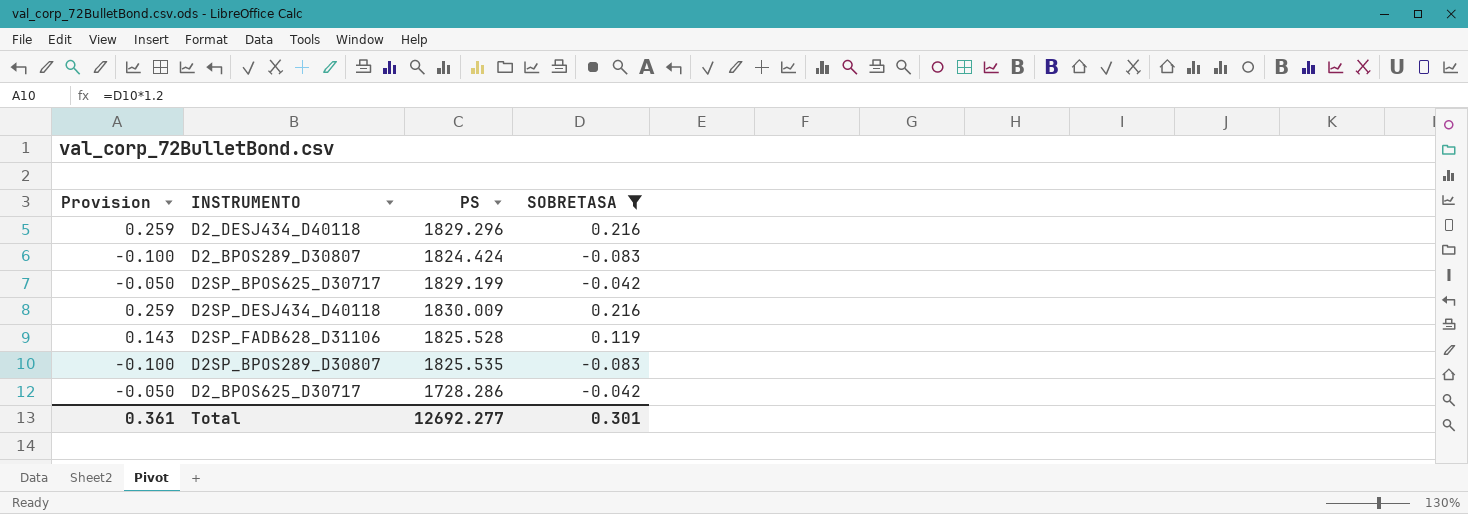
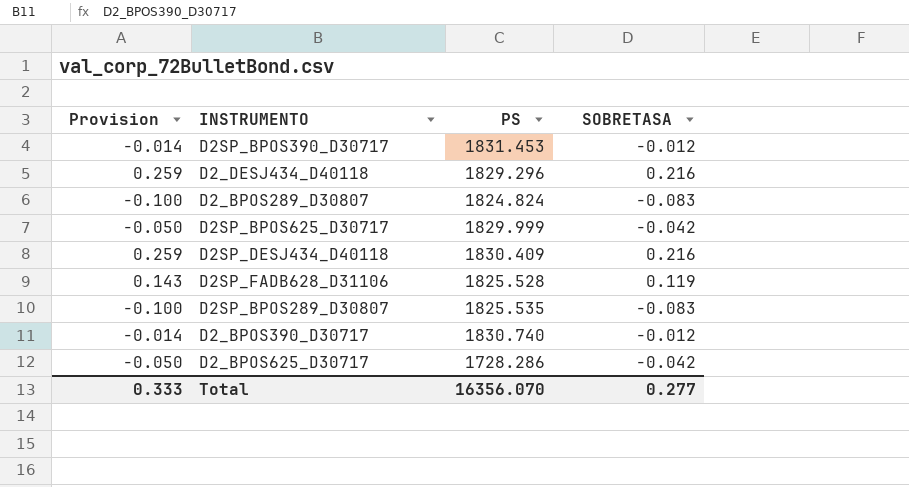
filter: SOBRETASA != -0.012 -> none
D2_BPOS289_D30807 | PS: 1824.424 -> 1824.824
D2SP_BPOS625_D30717 | PS: 1829.199 -> 1829.999
D2SP_DESJ434_D40118 | PS: 1830.009 -> 1830.409
Total | Provision: 0.361 -> 0.333
Total | PS: 12692.277 -> 16356.070
Total | SOBRETASA: 0.301 -> 0.277

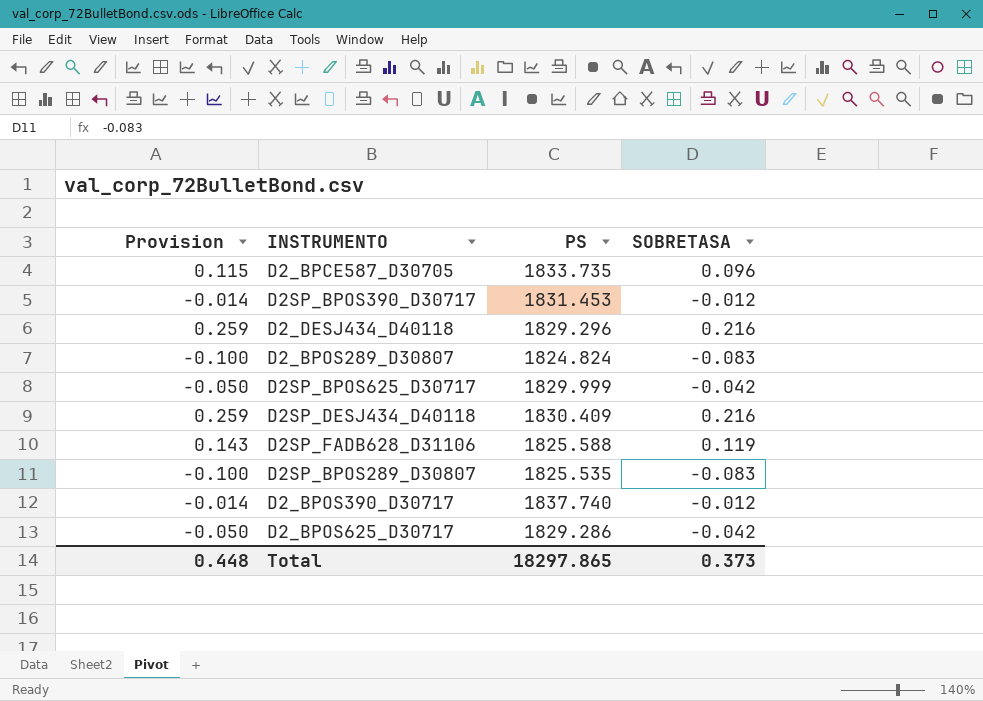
row D2_BPCE587_D30705: none -> 0.115 | 1833.735 | 0.096
D2SP_FADB628_D31106 | PS: 1825.528 -> 1825.588
D2_BPOS390_D30717 | PS: 1830.740 -> 1837.740
D2_BPOS625_D30717 | PS: 1728.286 -> 1829.286
Total | Provision: 0.333 -> 0.448
Total | PS: 16356.070 -> 18297.865
Total | SOBRETASA: 0.277 -> 0.373

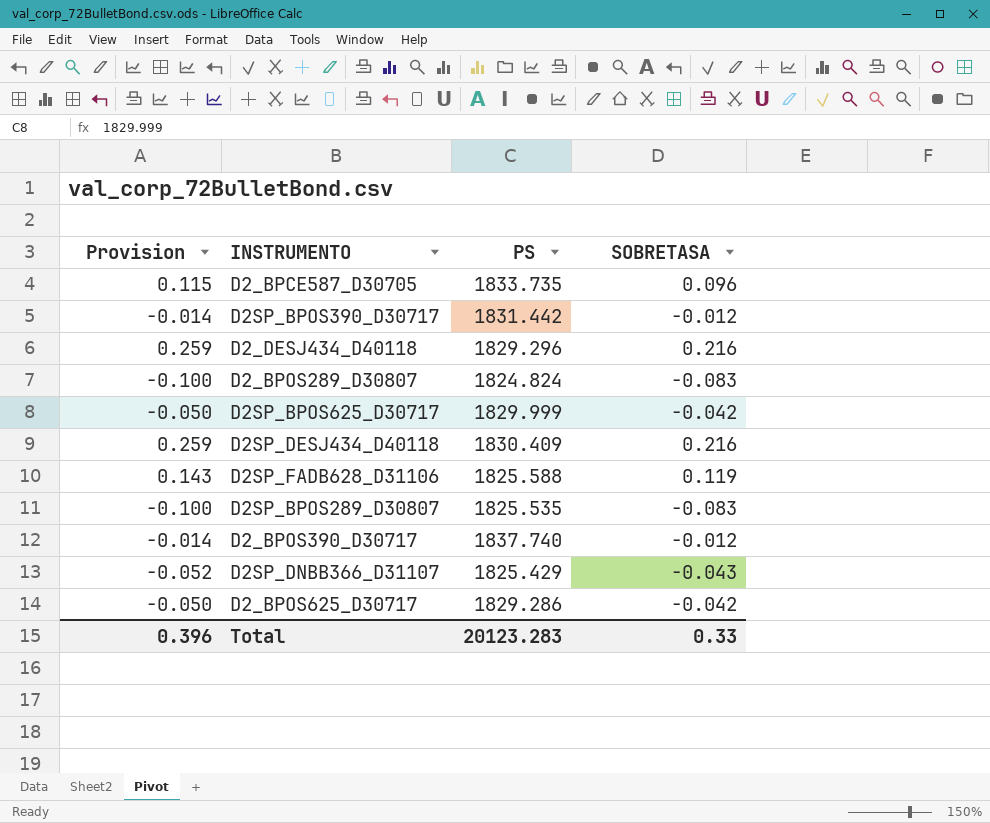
D2SP_BPOS390_D30717 | PS: 1831.453 -> 1831.442
row D2SP_DNBB366_D31107: none -> -0.052 | 1825.429 | -0.043
Total | Provision: 0.448 -> 0.396
Total | PS: 18297.865 -> 20123.283
Total | SOBRETASA: 0.373 -> 0.33

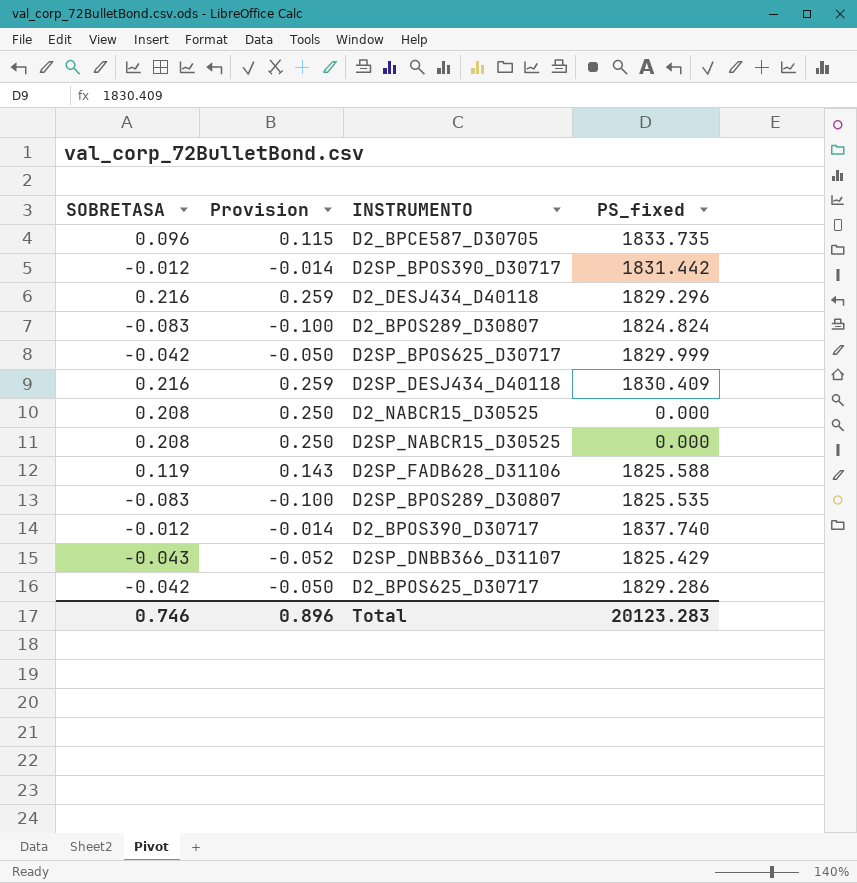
column SOBRETASA | position: 4 -> 1
column name: PS -> PS_fixed
row D2_NABCR15_D30525: none -> 0.208 | 0.250 | 0.000
row D2SP_NABCR15_D30525: none -> 0.208 | 0.250 | 0.000
Total | SOBRETASA: 0.33 -> 0.746
Total | Provision: 0.396 -> 0.896

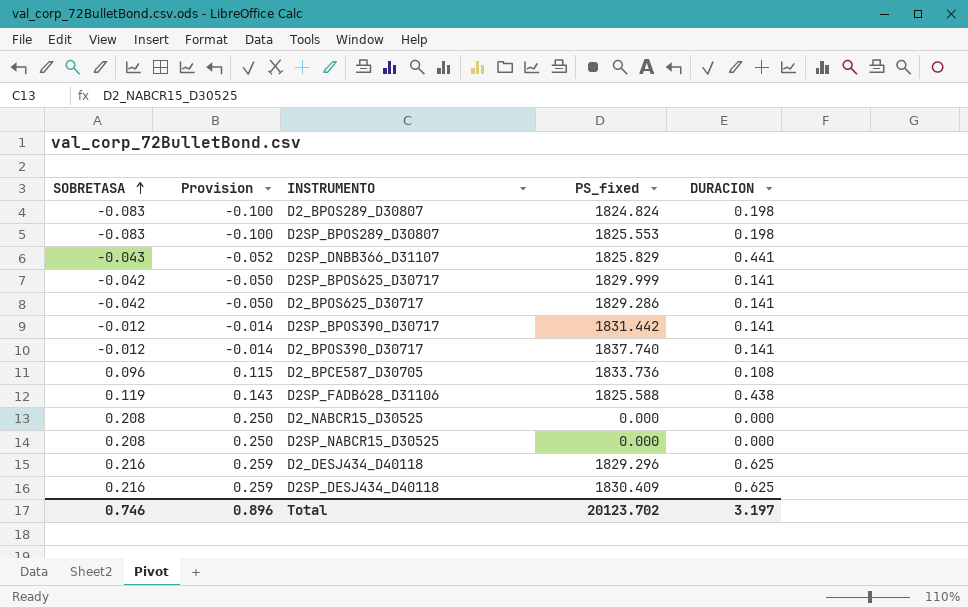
row order: none -> SOBRETASA ascending
column DURACION | position: none -> 5
D2SP_BPOS289_D30807 | PS_fixed: 1825.535 -> 1825.553
D2SP_DNBB366_D31107 | PS_fixed: 1825.429 -> 1825.829
D2_BPCE587_D30705 | PS_fixed: 1833.735 -> 1833.736
Total | PS_fixed: 20123.283 -> 20123.702

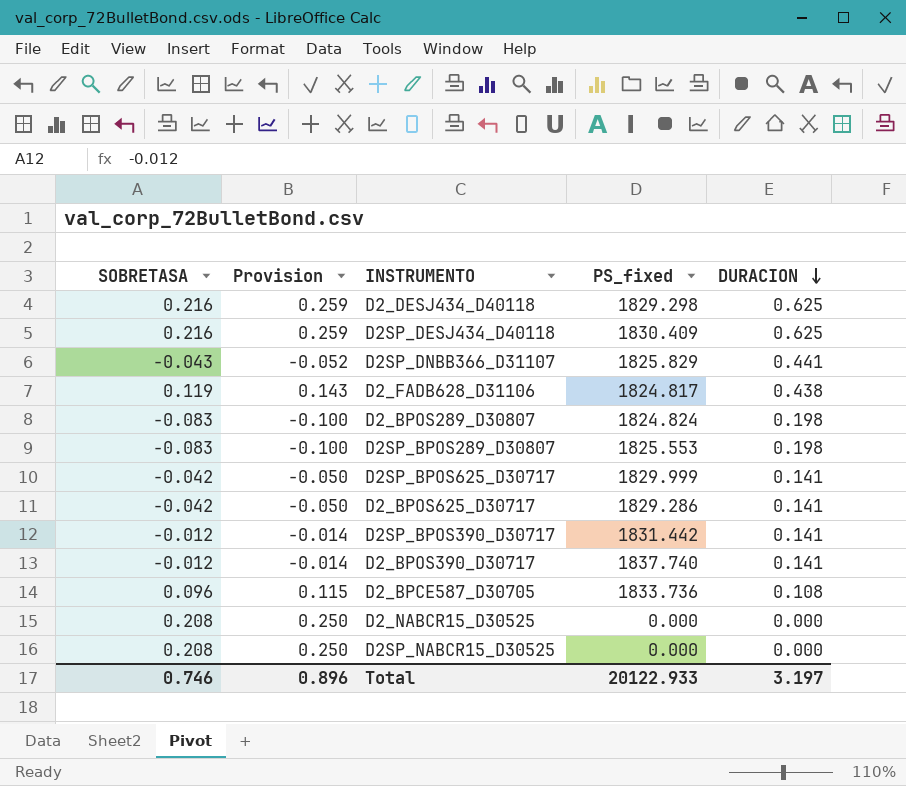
row order: SOBRETASA ascending -> DURACION descending
row D2SP_FADB628_D31106: 0.119 | 0.143 | 1825.588 | 0.438 -> none
D2_DESJ434_D40118 | PS_fixed: 1829.296 -> 1829.298
row D2_FADB628_D31106: none -> 0.119 | 0.143 | 1824.817 | 0.438
Total | PS_fixed: 20123.702 -> 20122.933

